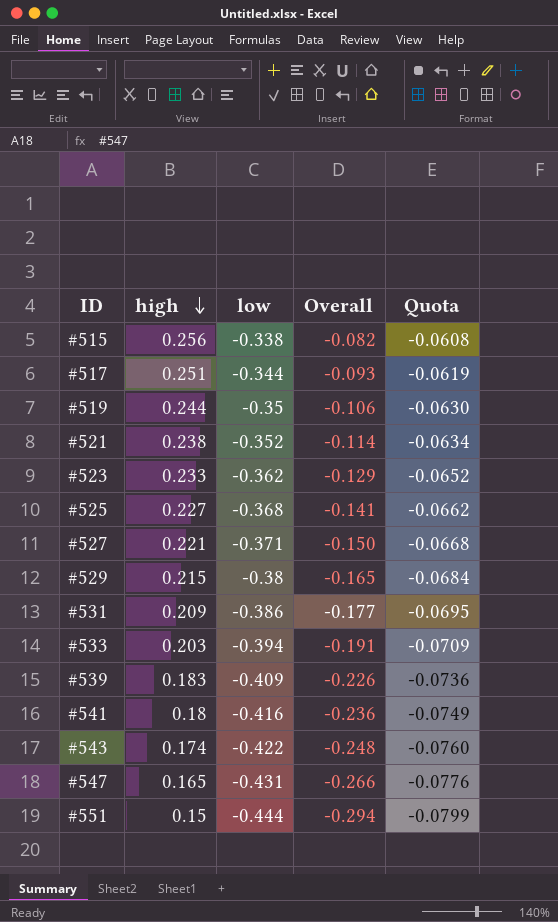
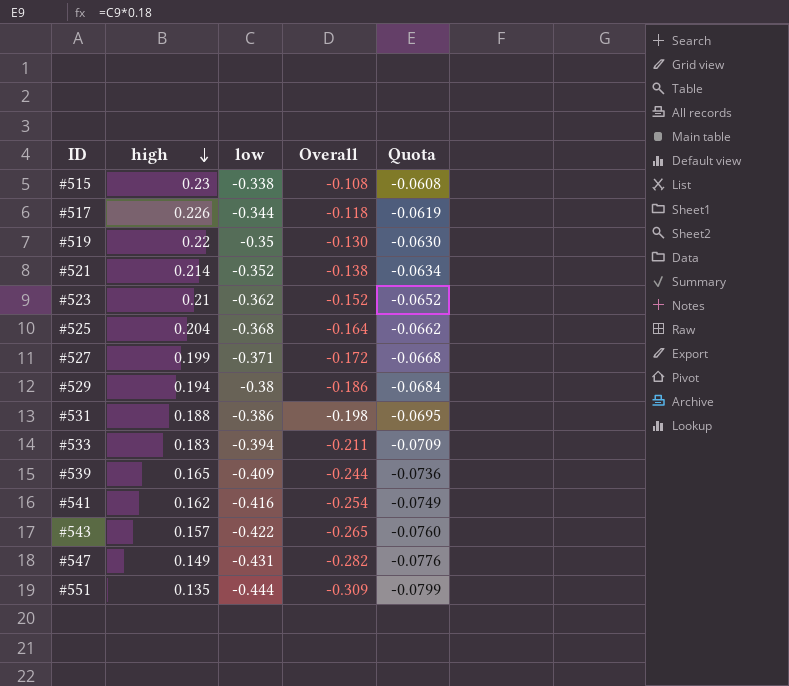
#515 | high: 0.256 -> 0.23
#515 | Overall: -0.082 -> -0.108
#517 | high: 0.251 -> 0.226
#517 | Overall: -0.093 -> -0.118
#519 | high: 0.244 -> 0.22
#519 | Overall: -0.106 -> -0.130
#521 | high: 0.238 -> 0.214
#521 | Overall: -0.114 -> -0.138
#523 | high: 0.233 -> 0.21
#523 | Overall: -0.129 -> -0.152
#525 | high: 0.227 -> 0.204
#525 | Overall: -0.141 -> -0.164
#527 | high: 0.221 -> 0.199
#527 | Overall: -0.150 -> -0.172
#529 | high: 0.215 -> 0.194
#529 | Overall: -0.165 -> -0.186
#531 | high: 0.209 -> 0.188
#531 | Overall: -0.177 -> -0.198
#533 | high: 0.203 -> 0.183
#533 | Overall: -0.191 -> -0.211
#539 | high: 0.183 -> 0.165
#539 | Overall: -0.226 -> -0.244
#541 | high: 0.18 -> 0.162
#541 | Overall: -0.236 -> -0.254
#543 | high: 0.174 -> 0.157
#543 | Overall: -0.248 -> -0.265
#547 | high: 0.165 -> 0.149
#547 | Overall: -0.266 -> -0.282
#551 | high: 0.15 -> 0.135
#551 | Overall: -0.294 -> -0.309

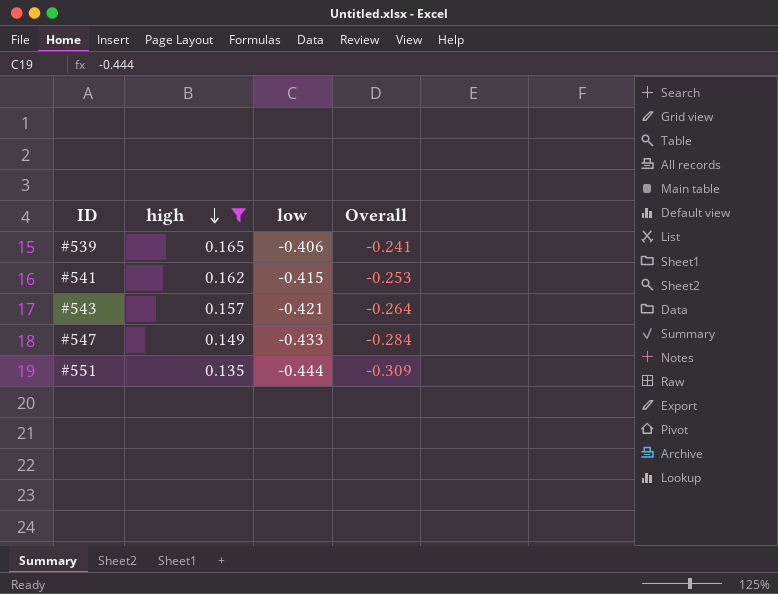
filter: none -> high <= 0.165
column Quota | formula: [low] * 0.18 -> none
#539 | low: -0.409 -> -0.406
#539 | Overall: -0.244 -> -0.241
#541 | low: -0.416 -> -0.415
#541 | Overall: -0.254 -> -0.253
#543 | low: -0.422 -> -0.421
#543 | Overall: -0.265 -> -0.264
#547 | low: -0.431 -> -0.433
#547 | Overall: -0.282 -> -0.284

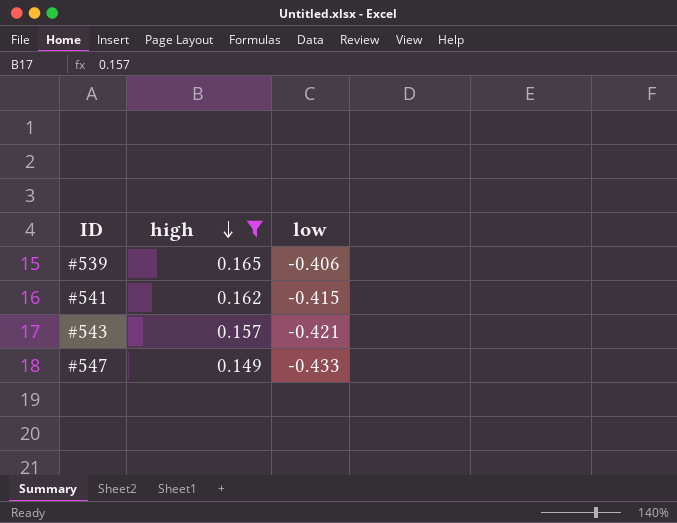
column Overall | formula: [high] + [low] -> none
row #551: 0.135 | -0.444 | -0.309 -> none

